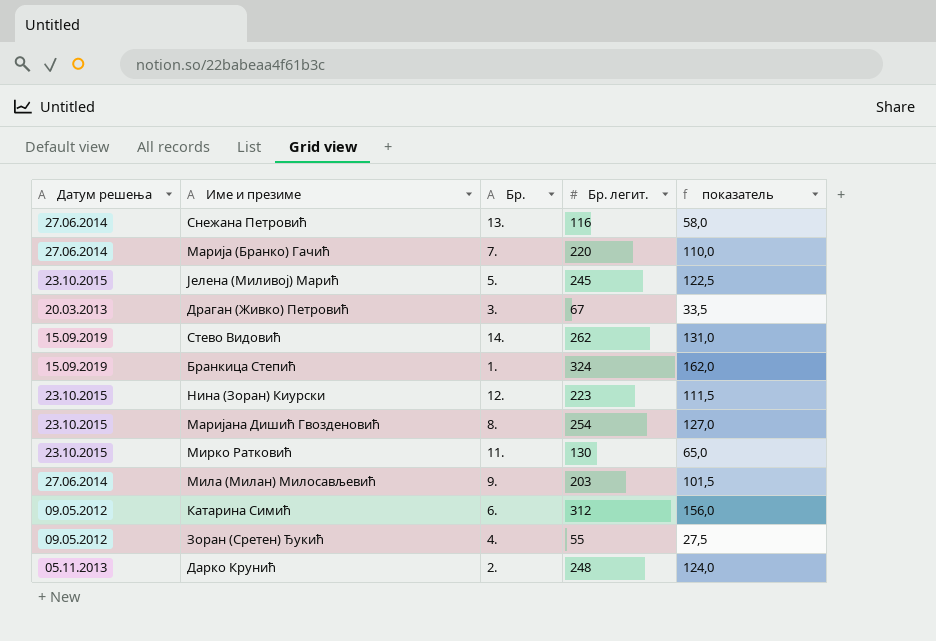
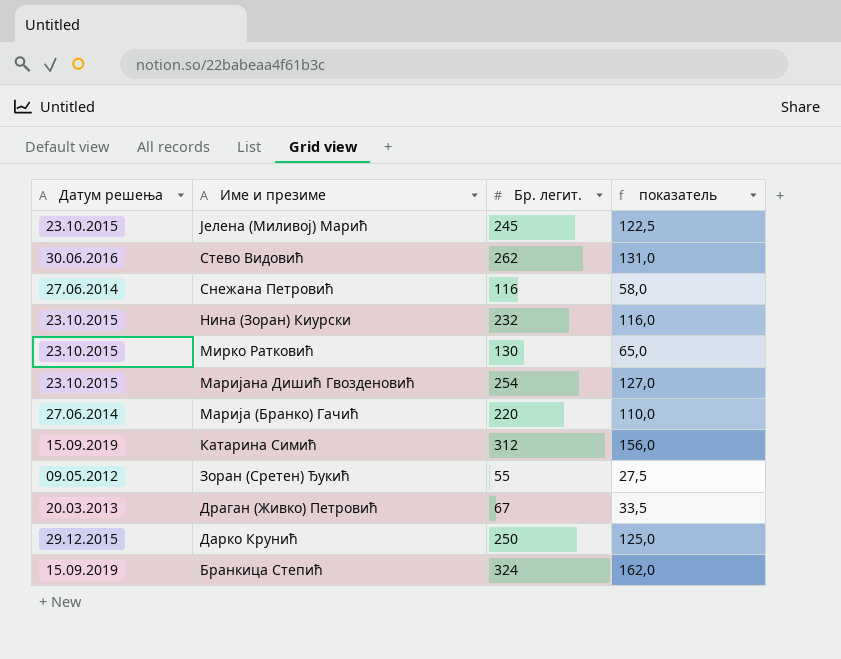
row order: none -> Име и презиме descending
column Бр. | position: 3 -> none
row Мила (Милан) Милосављевић: 27.06.2014 | 9. | 203 | 101,5 -> none
Стево Видовић | Датум решења: 15.09.2019 -> 30.06.2016
Нина (Зоран) Киурски | Бр. легит.: 223 -> 232
Нина (Зоран) Киурски | показатель: 111,5 -> 116,0
Катарина Симић | Датум решења: 09.05.2012 -> 15.09.2019
Дарко Крунић | Датум решења: 05.11.2013 -> 29.12.2015
Дарко Крунић | Бр. легит.: 248 -> 250
Дарко Крунић | показатель: 124,0 -> 125,0

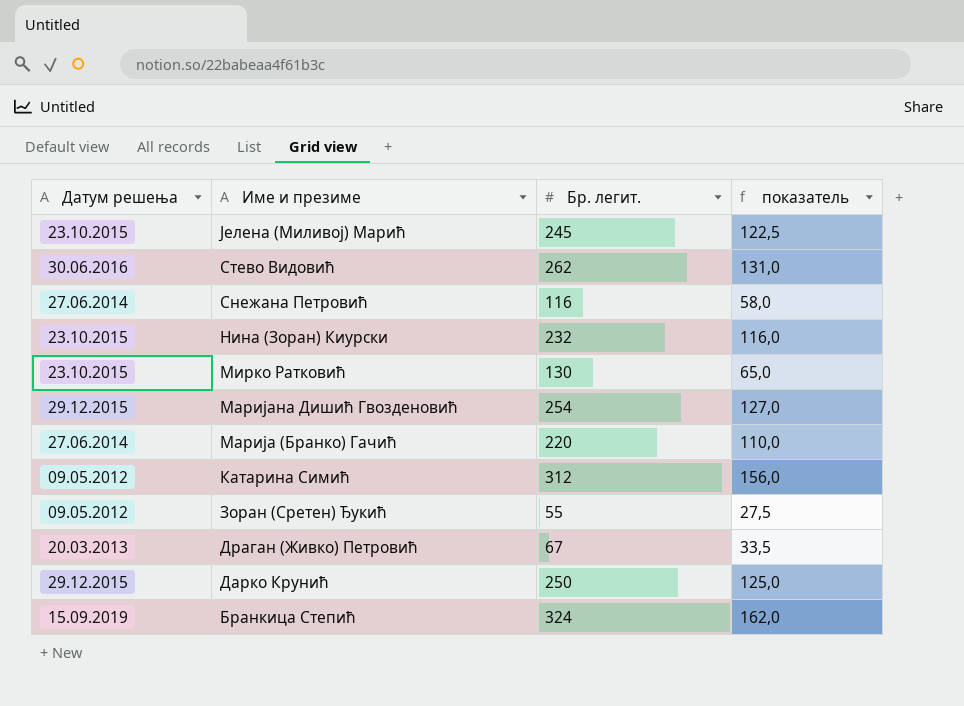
Маријана Дишић Гвозденовић | Датум решења: 23.10.2015 -> 29.12.2015
Катарина Симић | Датум решења: 15.09.2019 -> 09.05.2012

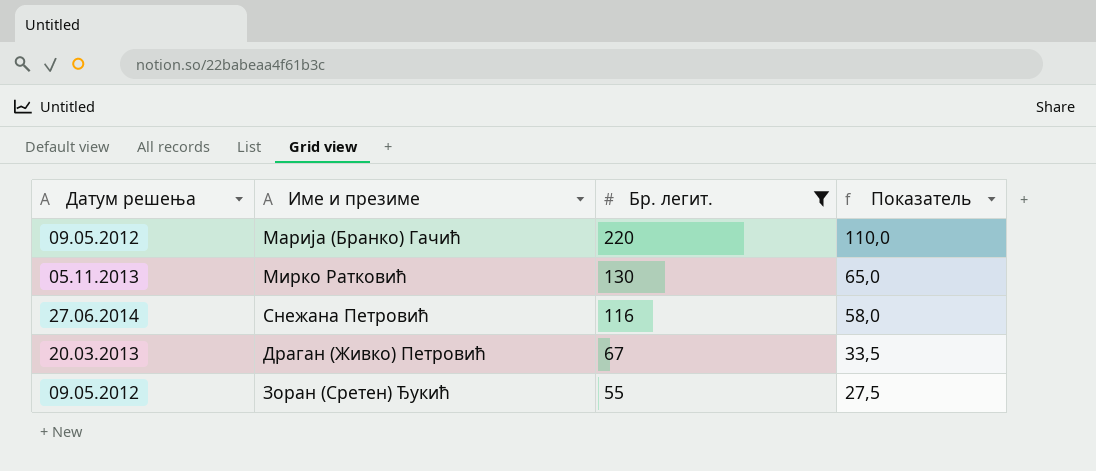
filter: none -> Бр. легит. <= 220
row order: Име и презиме descending -> Бр. легит. descending
column name: показатель -> Показатель
Марија (Бранко) Гачић | Датум решења: 27.06.2014 -> 09.05.2012
Мирко Ратковић | Датум решења: 23.10.2015 -> 05.11.2013

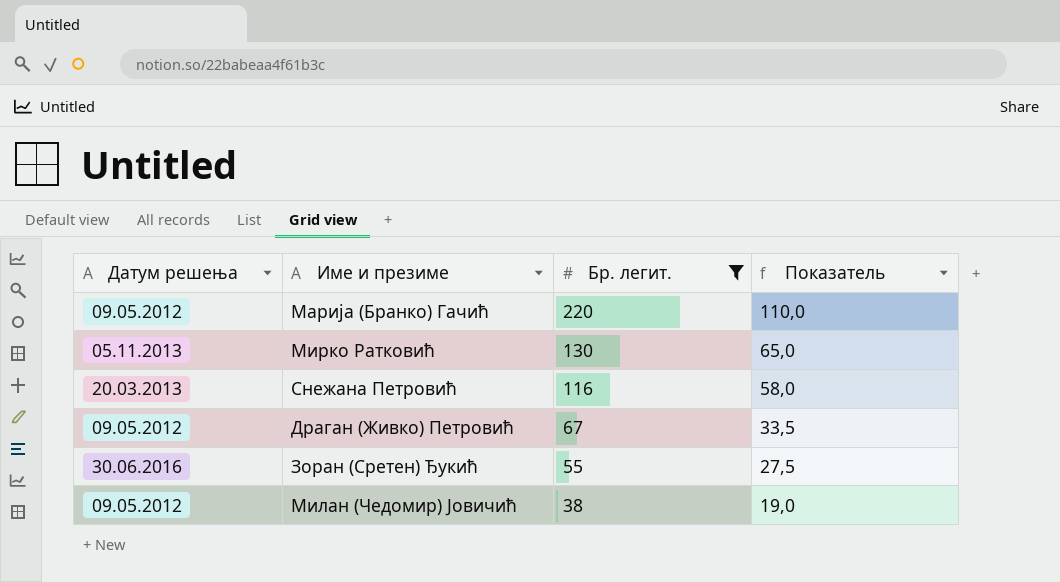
Снежана Петровић | Датум решења: 27.06.2014 -> 20.03.2013
Драган (Живко) Петровић | Датум решења: 20.03.2013 -> 09.05.2012
Зоран (Сретен) Ђукић | Датум решења: 09.05.2012 -> 30.06.2016
row Милан (Чедомир) Јовичић: none -> 09.05.2012 | 38 | 19,0

